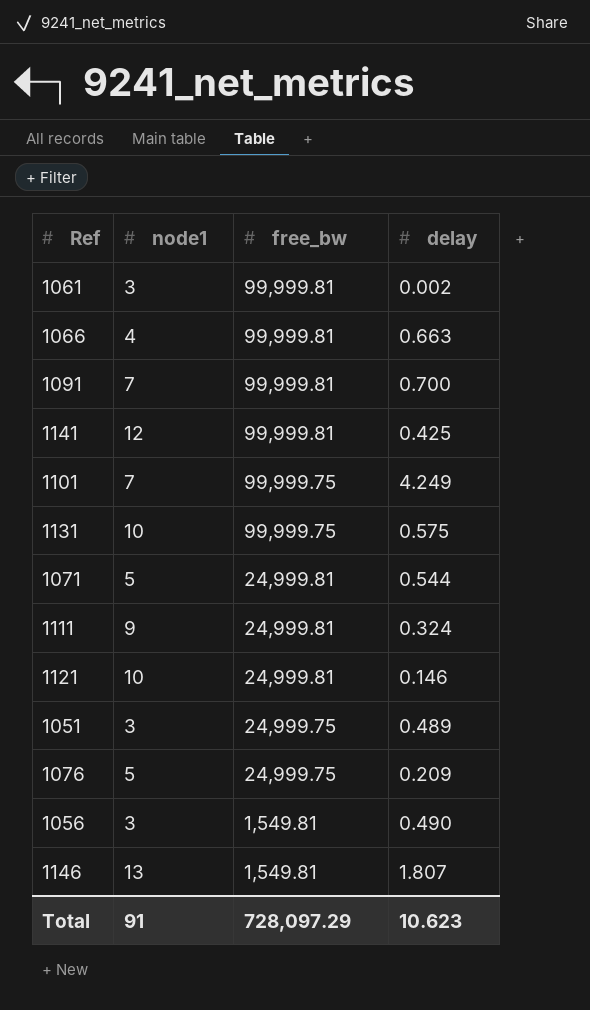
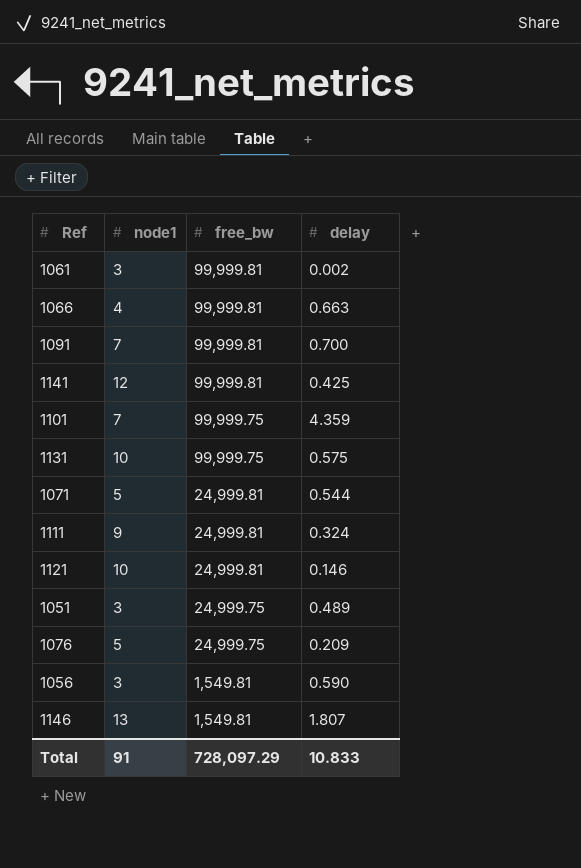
1101 | delay: 4.249 -> 4.359
1056 | delay: 0.490 -> 0.590
Total | delay: 10.623 -> 10.833

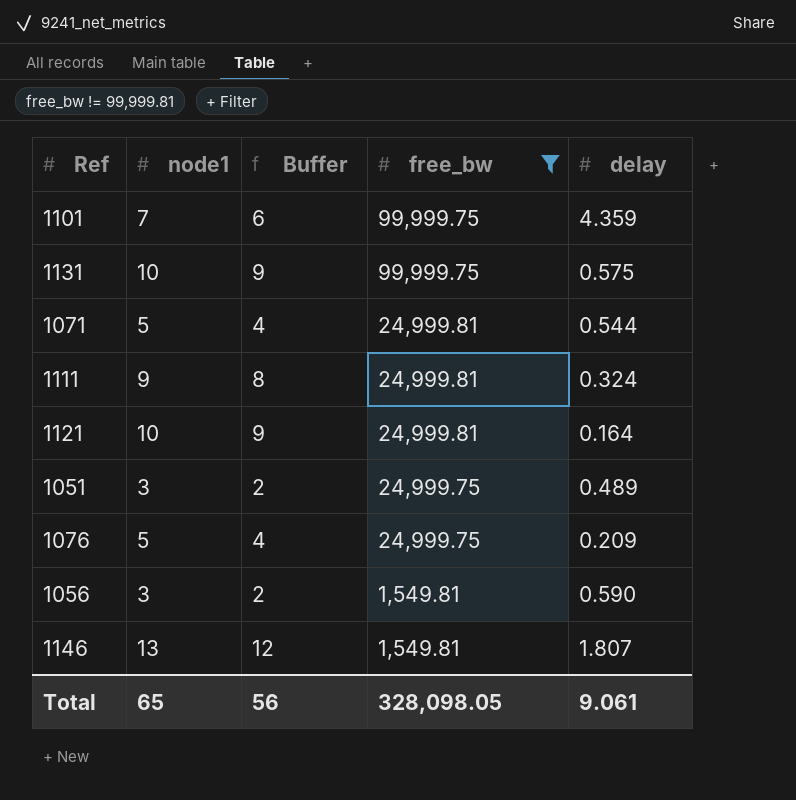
filter: none -> free_bw != 99,999.81
column Buffer | formula: none -> [node1] - 1
1121 | delay: 0.146 -> 0.164
Total | node1: 91 -> 65
Total | free_bw: 728,097.29 -> 328,098.05
Total | delay: 10.833 -> 9.061

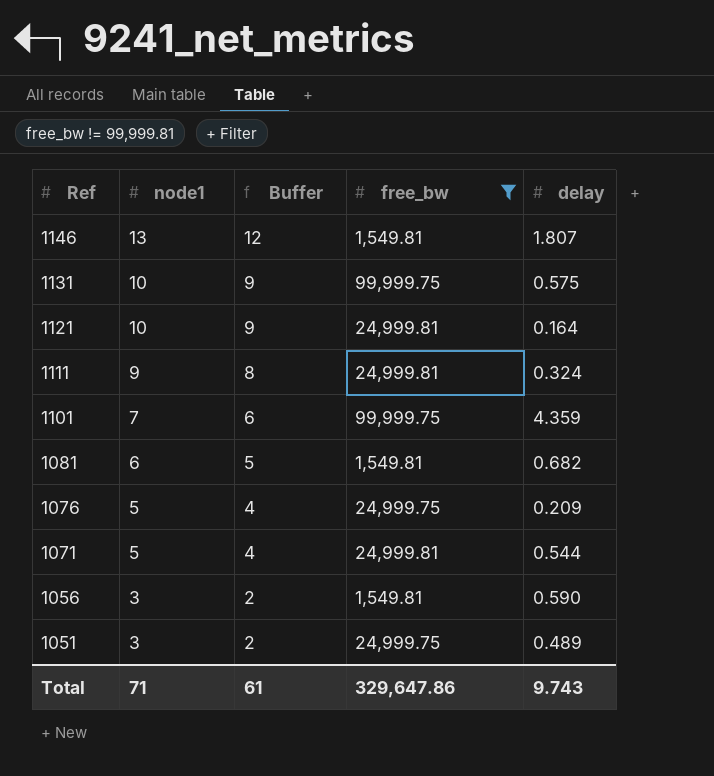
row order: free_bw descending -> Ref descending
row 1081: none -> 6 | 5 | 1,549.81 | 0.682
Total | node1: 65 -> 71
Total | Buffer: 56 -> 61
Total | free_bw: 328,098.05 -> 329,647.86
Total | delay: 9.061 -> 9.743

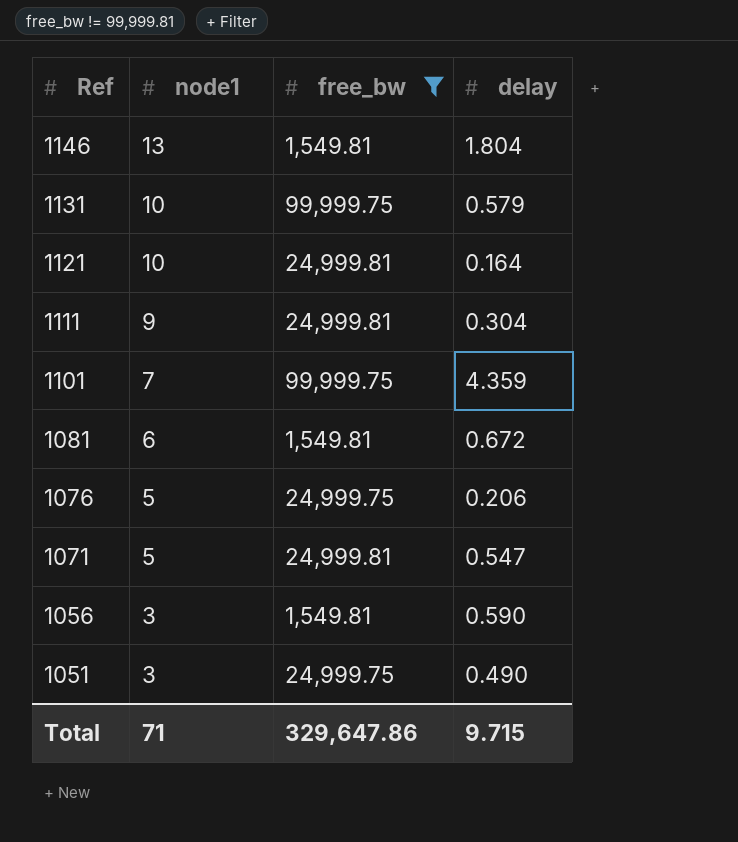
column Buffer | formula: [node1] - 1 -> none
1146 | delay: 1.807 -> 1.804
1131 | delay: 0.575 -> 0.579
1111 | delay: 0.324 -> 0.304
1081 | delay: 0.682 -> 0.672
1076 | delay: 0.209 -> 0.206
1071 | delay: 0.544 -> 0.547
1051 | delay: 0.489 -> 0.490
Total | delay: 9.743 -> 9.715

